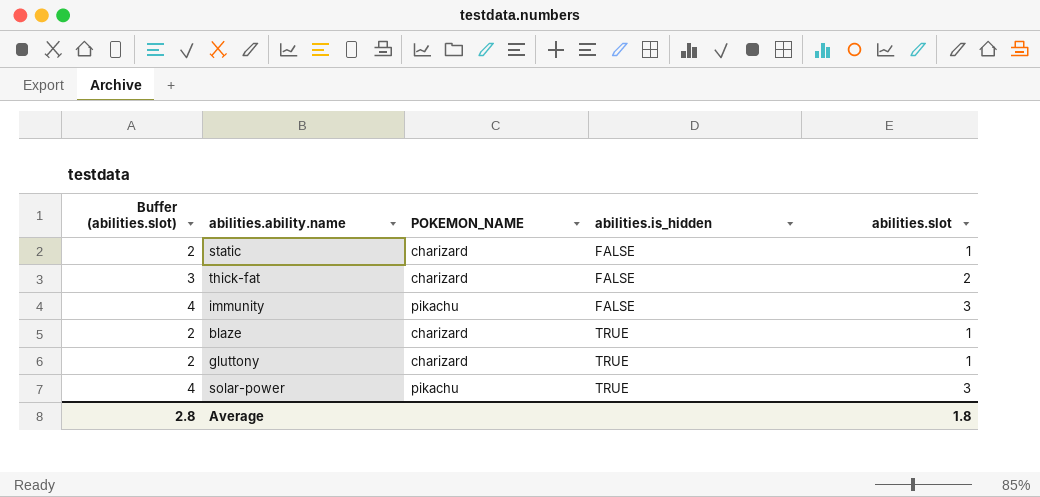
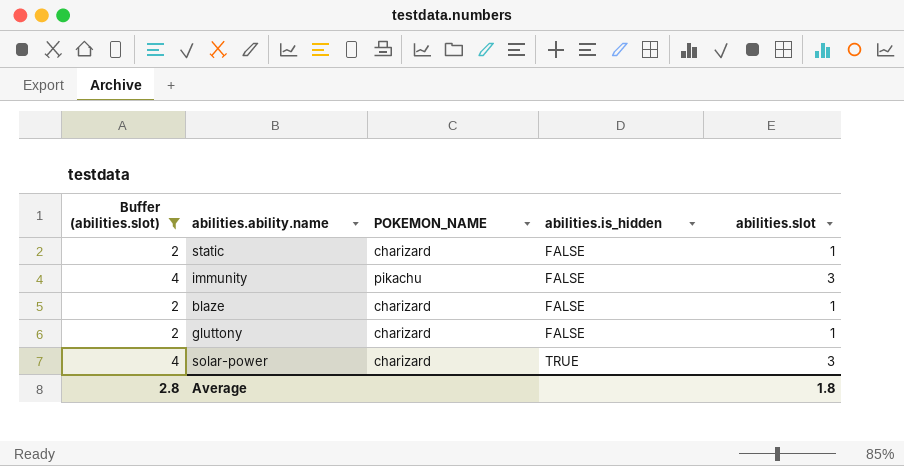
filter: none -> Buffer (abilities.slot) != 3
blaze | abilities.is_hidden: TRUE -> FALSE
gluttony | abilities.is_hidden: TRUE -> FALSE
solar-power | POKEMON_NAME: pikachu -> charizard

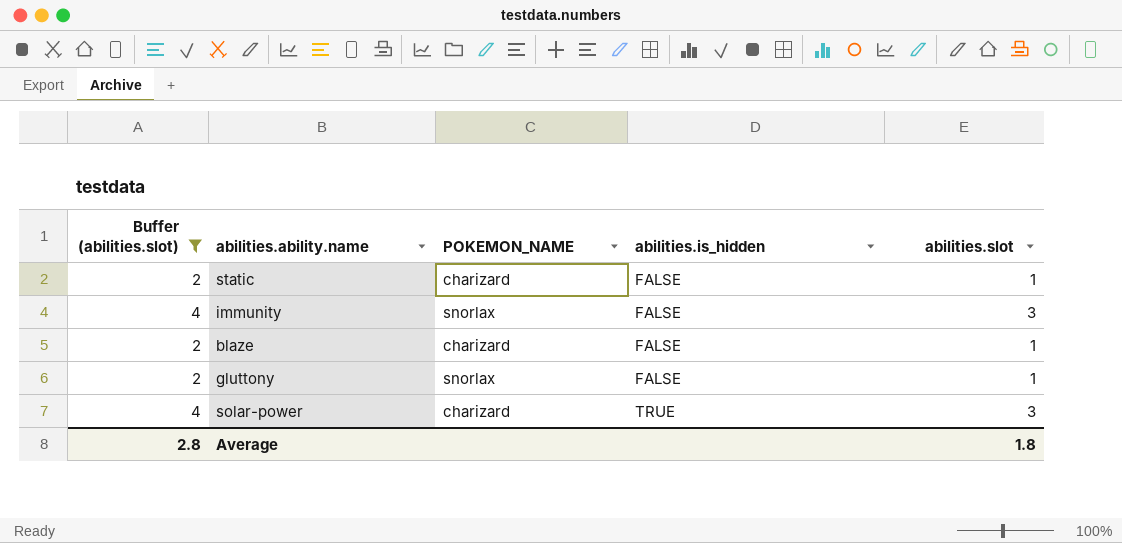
immunity | POKEMON_NAME: pikachu -> snorlax
gluttony | POKEMON_NAME: charizard -> snorlax

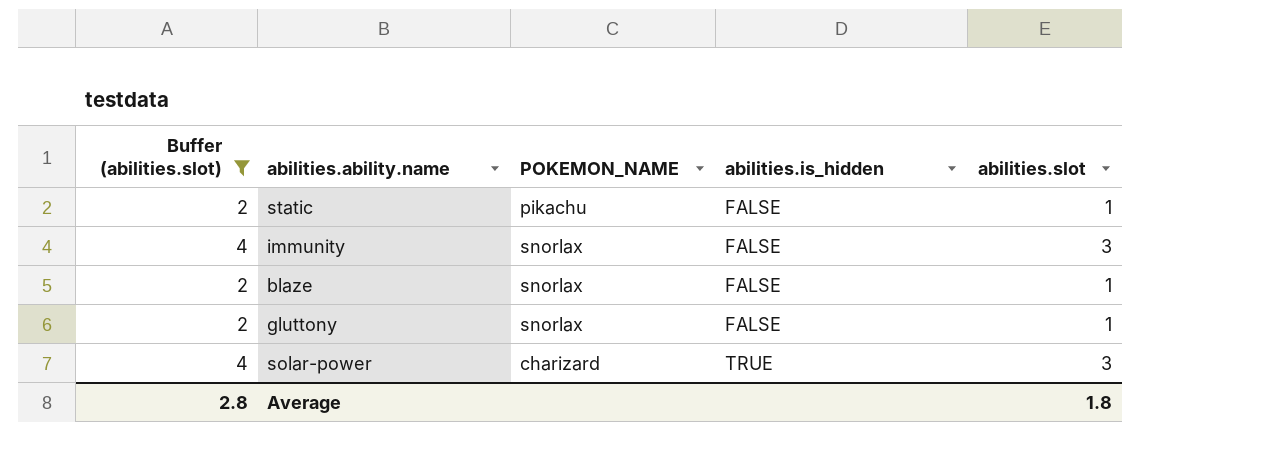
static | POKEMON_NAME: charizard -> pikachu
blaze | POKEMON_NAME: charizard -> snorlax

